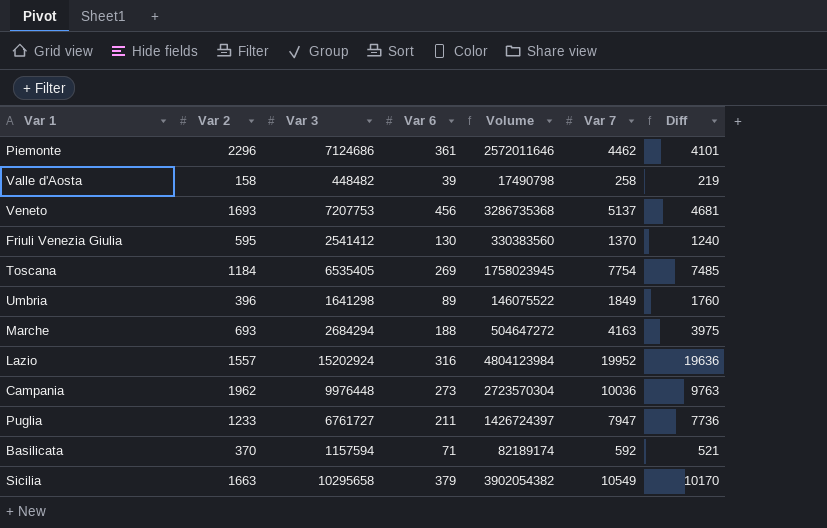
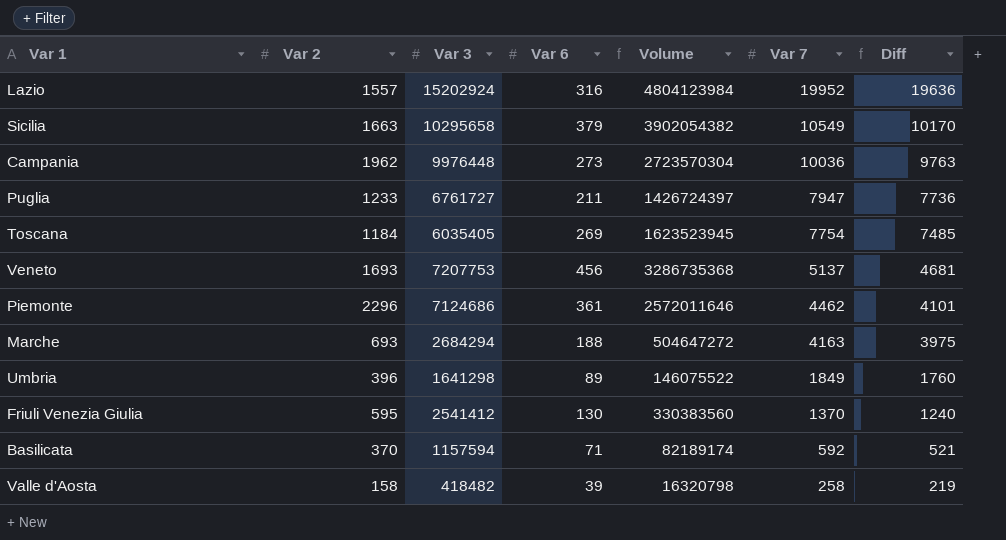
row order: none -> Var 7 descending
Toscana | Var 3: 6535405 -> 6035405
Toscana | Volume: 1758023945 -> 1623523945
Valle d'Aosta | Var 3: 448482 -> 418482
Valle d'Aosta | Volume: 17490798 -> 16320798

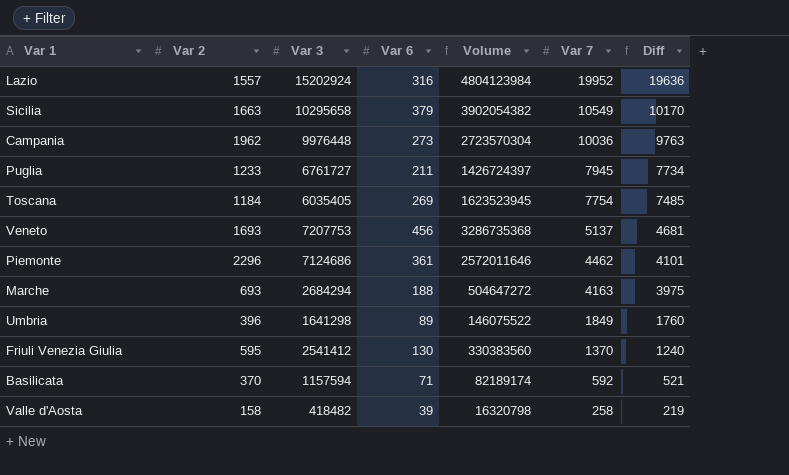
Puglia | Var 7: 7947 -> 7945
Puglia | Diff: 7736 -> 7734

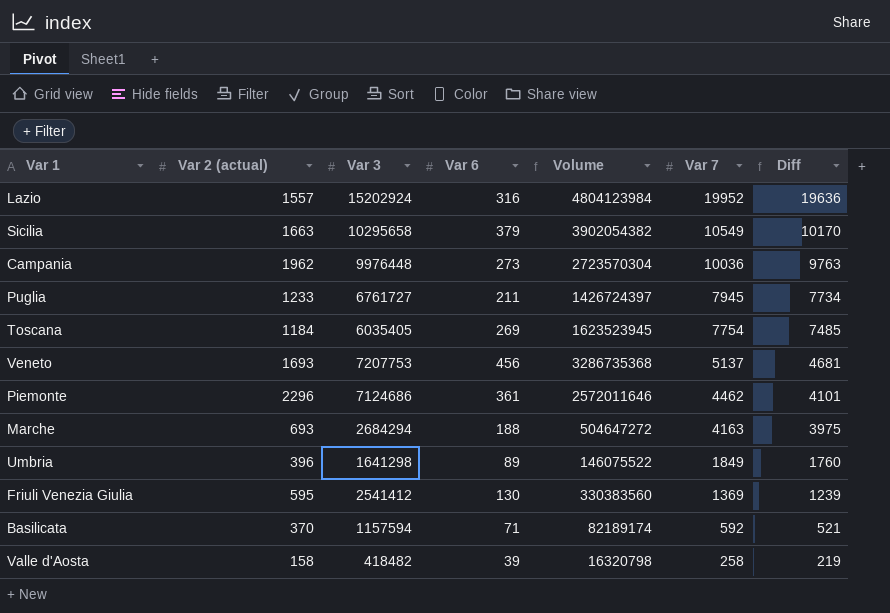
column name: Var 2 -> Var 2 (actual)
Friuli Venezia Giulia | Var 7: 1370 -> 1369
Friuli Venezia Giulia | Diff: 1240 -> 1239

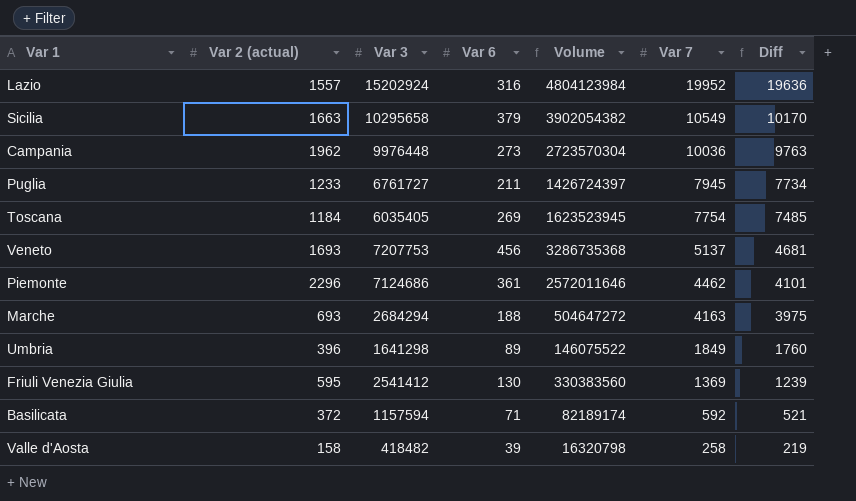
Basilicata | Var 2 (actual): 370 -> 372

